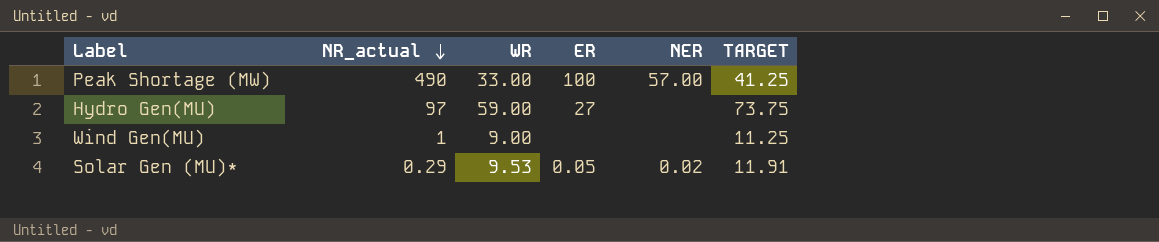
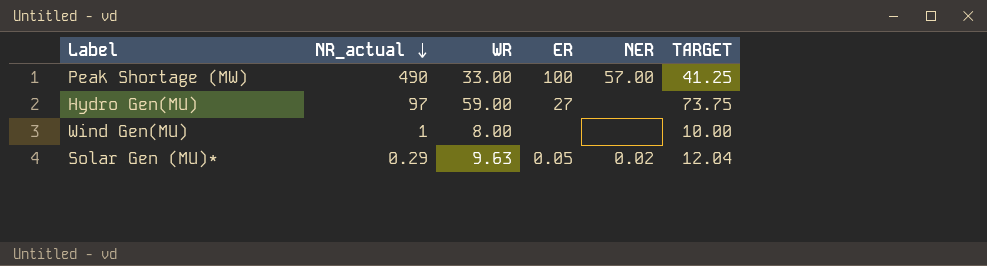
Wind Gen(MU) | WR: 9.00 -> 8.00
Wind Gen(MU) | TARGET: 11.25 -> 10.00
Solar Gen (MU)* | WR: 9.53 -> 9.63
Solar Gen (MU)* | TARGET: 11.91 -> 12.04

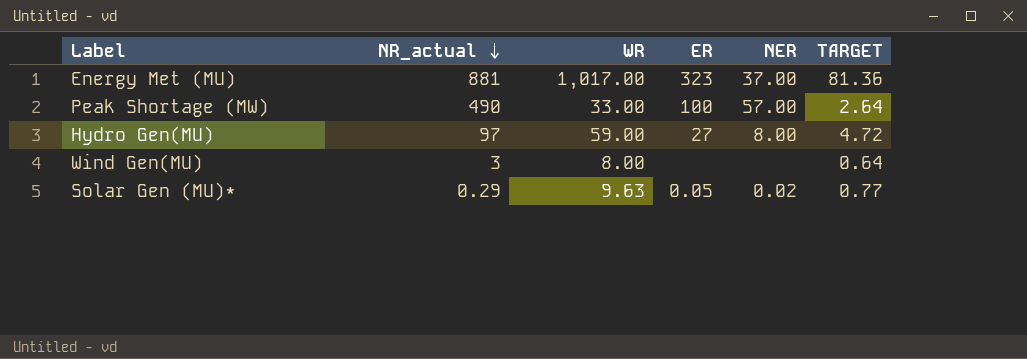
column TARGET | formula: [WR] * 1.25 -> [WR] * 0.08
row Energy Met (MU): none -> 881 | 1,017.00 | 323 | 37.00 | 81.36
Hydro Gen(MU) | NER: none -> 8.00
Wind Gen(MU) | NR_actual: 1 -> 3

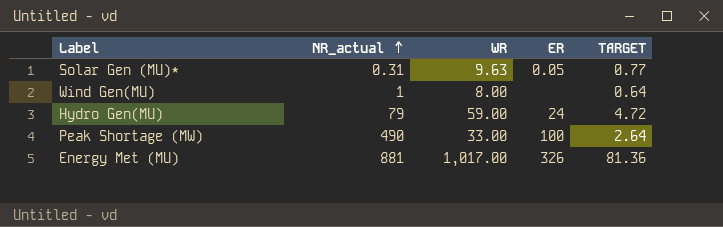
row order: NR_actual descending -> NR_actual ascending
column NER | position: 5 -> none
Solar Gen (MU)* | NR_actual: 0.29 -> 0.31
Wind Gen(MU) | NR_actual: 3 -> 1
Hydro Gen(MU) | NR_actual: 97 -> 79
Hydro Gen(MU) | ER: 27 -> 24
Energy Met (MU) | ER: 323 -> 326

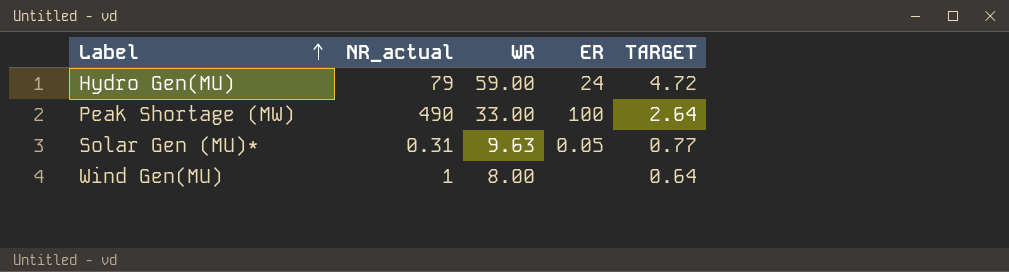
row order: NR_actual ascending -> Label ascending
row Energy Met (MU): 881 | 1,017.00 | 326 | 81.36 -> none

